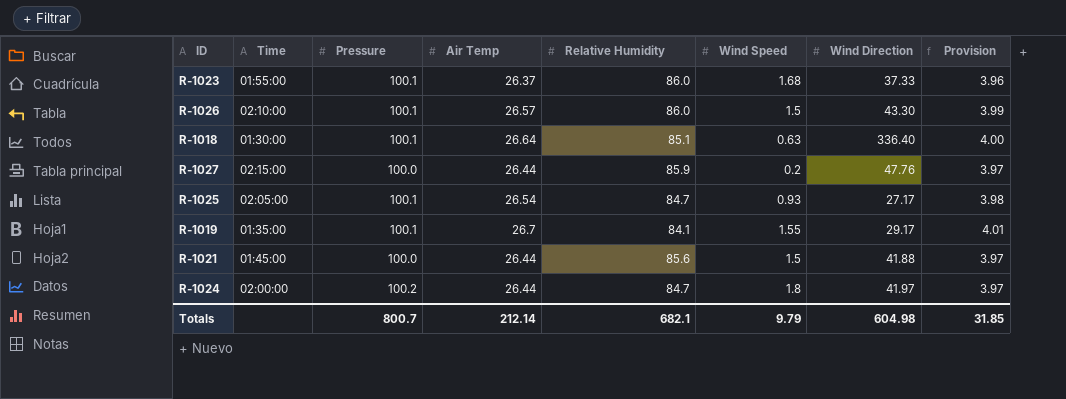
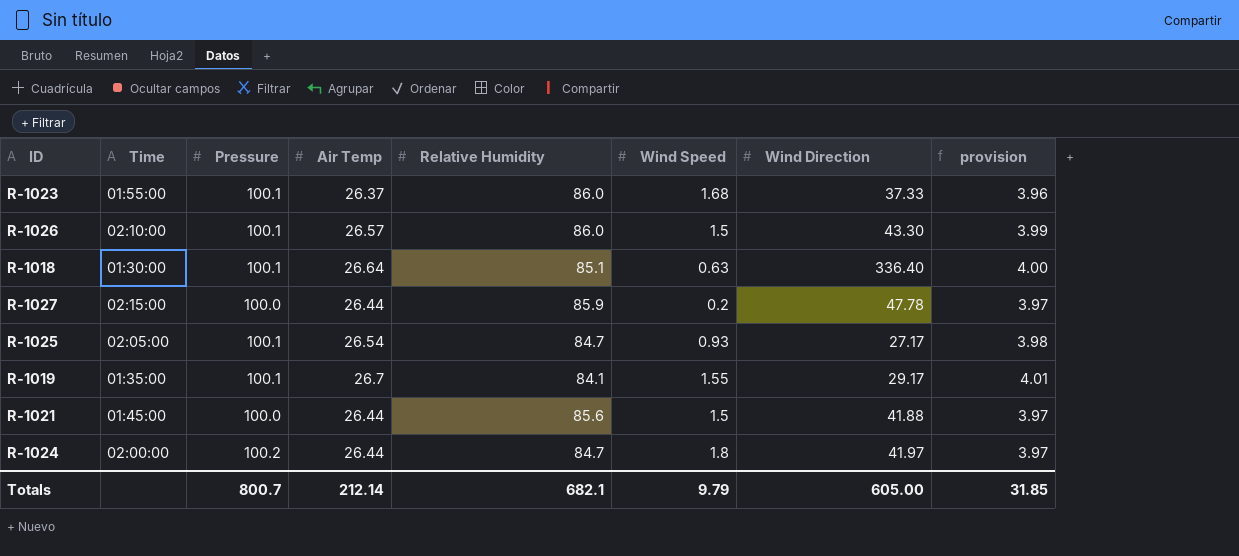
column name: Provision -> provision
R-1027 | Wind Direction: 47.76 -> 47.78
Totals | Wind Direction: 604.98 -> 605.00

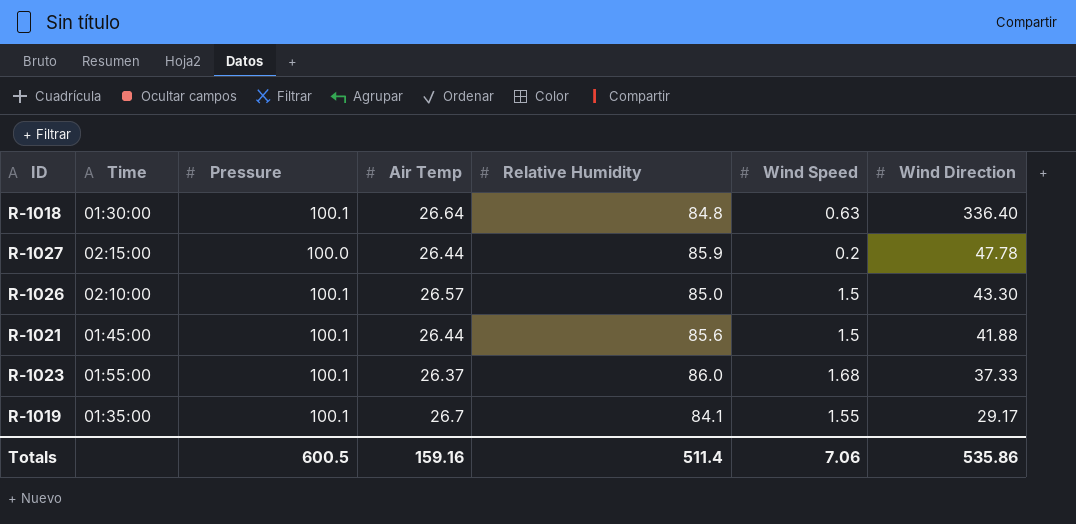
row order: none -> Wind Direction descending
column provision | formula: [Air Temp] * 0.15 -> none
row R-1025: 02:05:00 | 100.1 | 26.54 | 84.7 | 0.93 | 27.17 | 3.98 -> none
row R-1024: 02:00:00 | 100.2 | 26.44 | 84.7 | 1.8 | 41.97 | 3.97 -> none
R-1018 | Relative Humidity: 85.1 -> 84.8
R-1026 | Relative Humidity: 86.0 -> 85.0
R-1021 | Pressure: 100.0 -> 100.1
Totals | Pressure: 800.7 -> 600.5
Totals | Air Temp: 212.14 -> 159.16
Totals | Relative Humidity: 682.1 -> 511.4
Totals | Wind Speed: 9.79 -> 7.06
Totals | Wind Direction: 605.00 -> 535.86

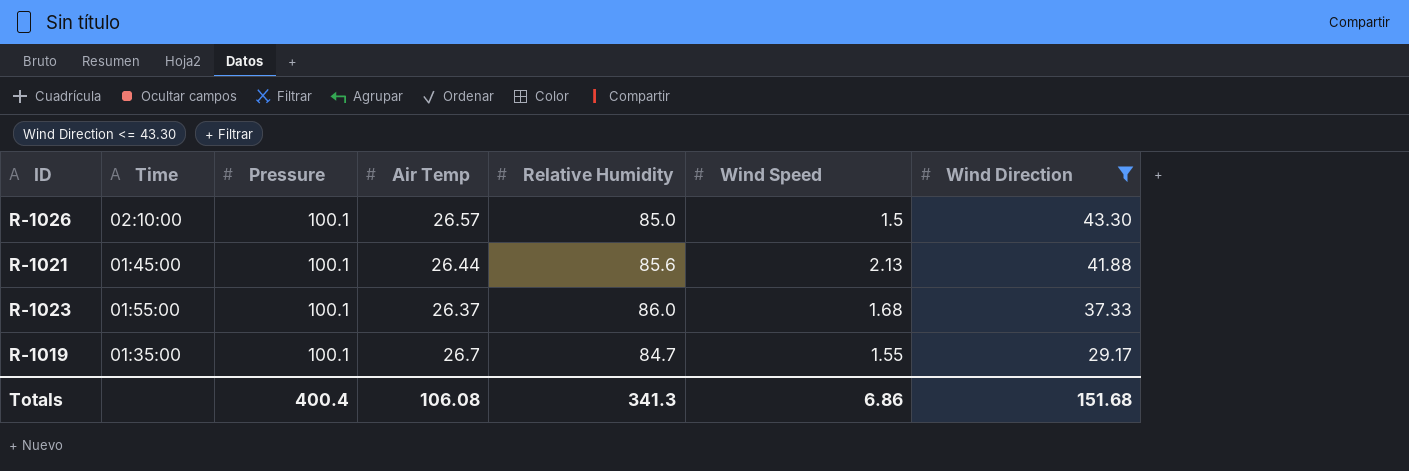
filter: none -> Wind Direction <= 43.30
R-1021 | Wind Speed: 1.5 -> 2.13
R-1019 | Relative Humidity: 84.1 -> 84.7
Totals | Pressure: 600.5 -> 400.4
Totals | Air Temp: 159.16 -> 106.08
Totals | Relative Humidity: 511.4 -> 341.3
Totals | Wind Speed: 7.06 -> 6.86
Totals | Wind Direction: 535.86 -> 151.68

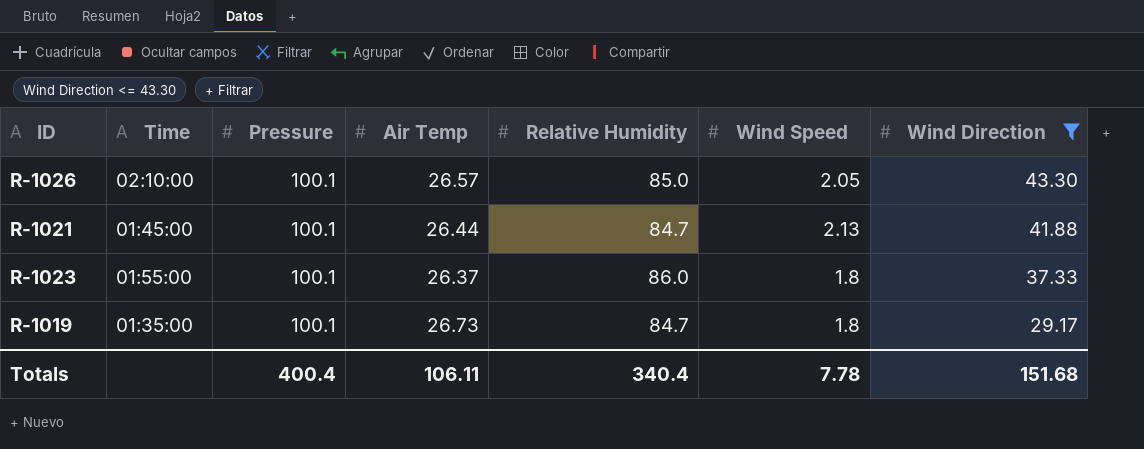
R-1026 | Wind Speed: 1.5 -> 2.05
R-1021 | Relative Humidity: 85.6 -> 84.7
R-1023 | Wind Speed: 1.68 -> 1.8
R-1019 | Air Temp: 26.7 -> 26.73
R-1019 | Wind Speed: 1.55 -> 1.8
Totals | Air Temp: 106.08 -> 106.11
Totals | Relative Humidity: 341.3 -> 340.4
Totals | Wind Speed: 6.86 -> 7.78

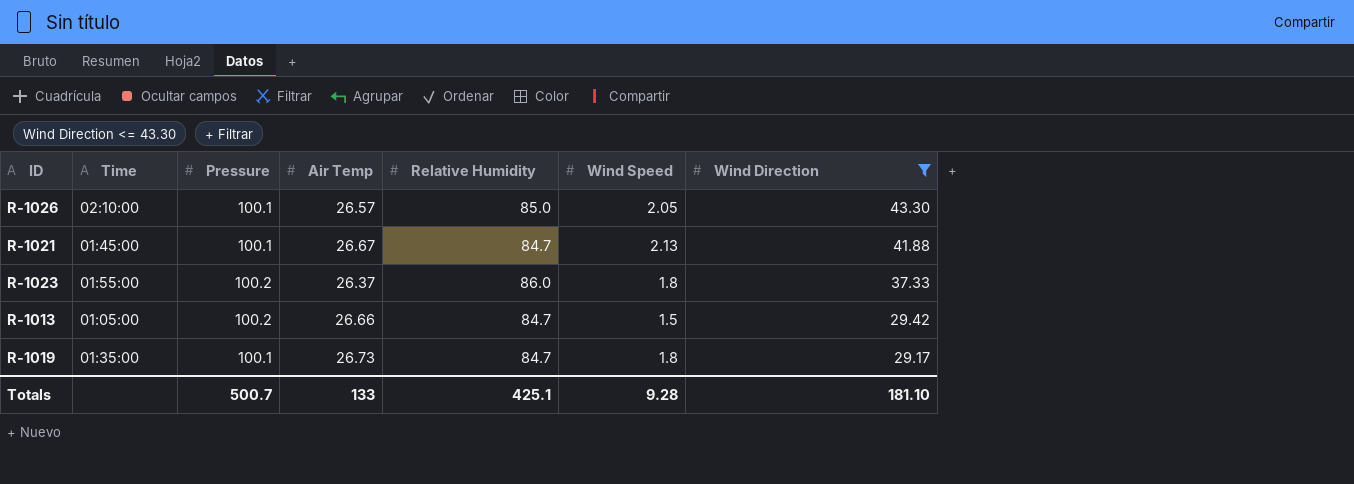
R-1021 | Air Temp: 26.44 -> 26.67
R-1023 | Pressure: 100.1 -> 100.2
row R-1013: none -> 01:05:00 | 100.2 | 26.66 | 84.7 | 1.5 | 29.42
Totals | Pressure: 400.4 -> 500.7
Totals | Air Temp: 106.11 -> 133
Totals | Relative Humidity: 340.4 -> 425.1
Totals | Wind Speed: 7.78 -> 9.28
Totals | Wind Direction: 151.68 -> 181.10

